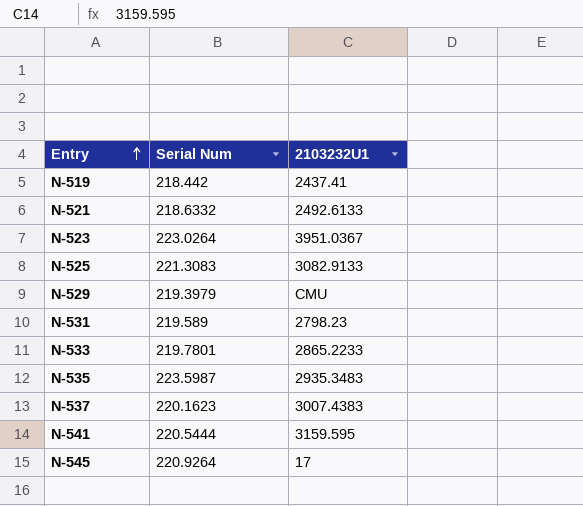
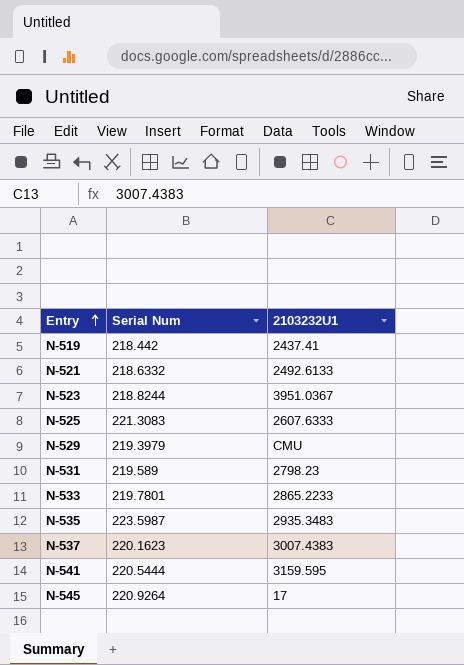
N-523 | Serial Num: 223.0264 -> 218.8244
N-525 | 2103232U1: 3082.9133 -> 2607.6333

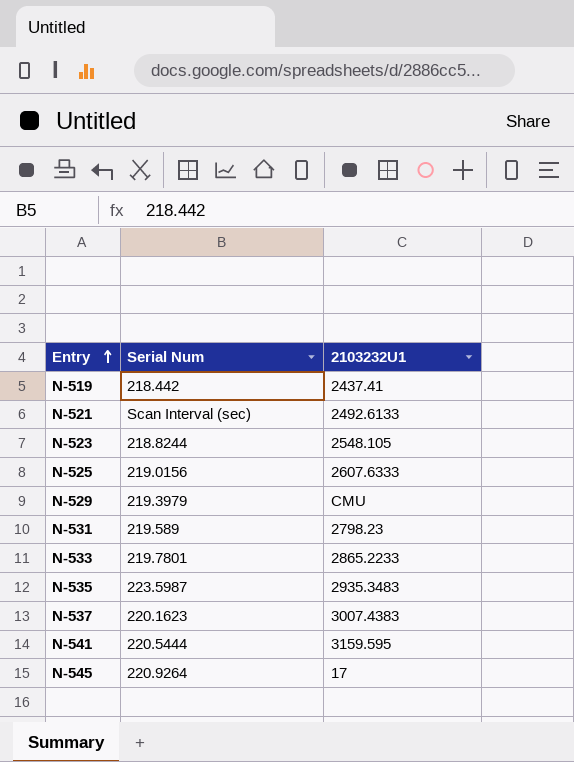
N-521 | Serial Num: 218.6332 -> Scan Interval (sec)
N-523 | 2103232U1: 3951.0367 -> 2548.105
N-525 | Serial Num: 221.3083 -> 219.0156

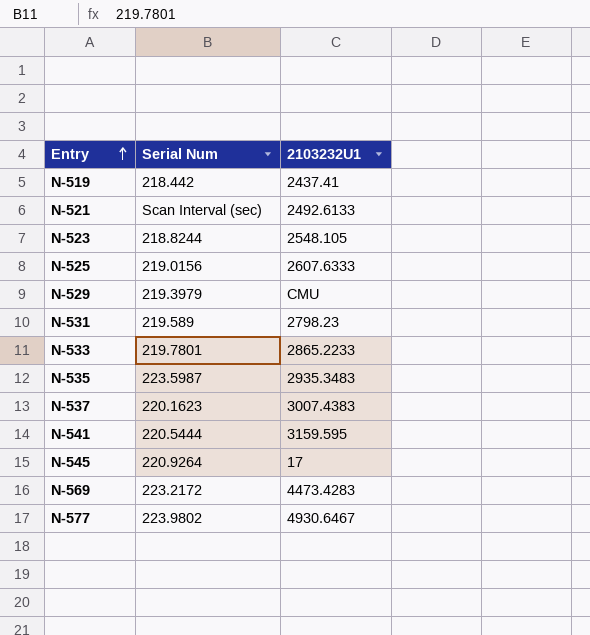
row N-569: none -> 223.2172 | 4473.4283
row N-577: none -> 223.9802 | 4930.6467

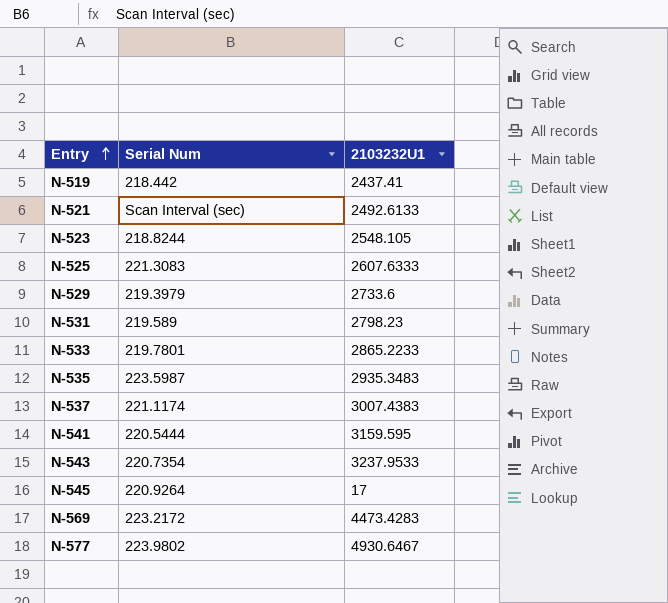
N-525 | Serial Num: 219.0156 -> 221.3083
N-529 | 2103232U1: CMU -> 2733.6
N-537 | Serial Num: 220.1623 -> 221.1174
row N-543: none -> 220.7354 | 3237.9533

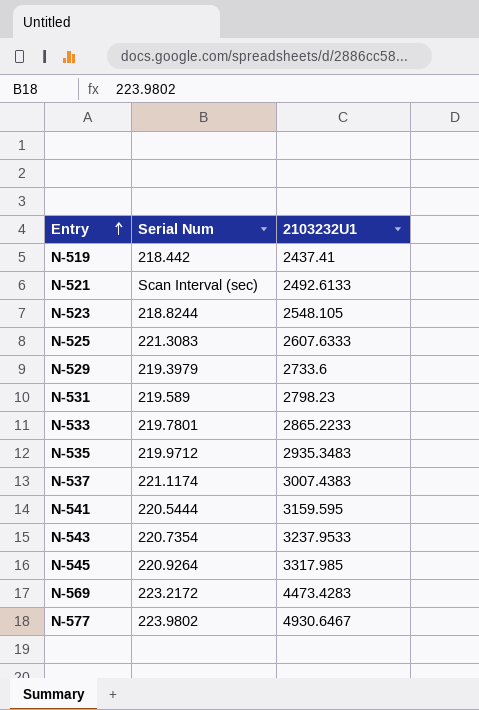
N-535 | Serial Num: 223.5987 -> 219.9712
N-545 | 2103232U1: 17 -> 3317.985

